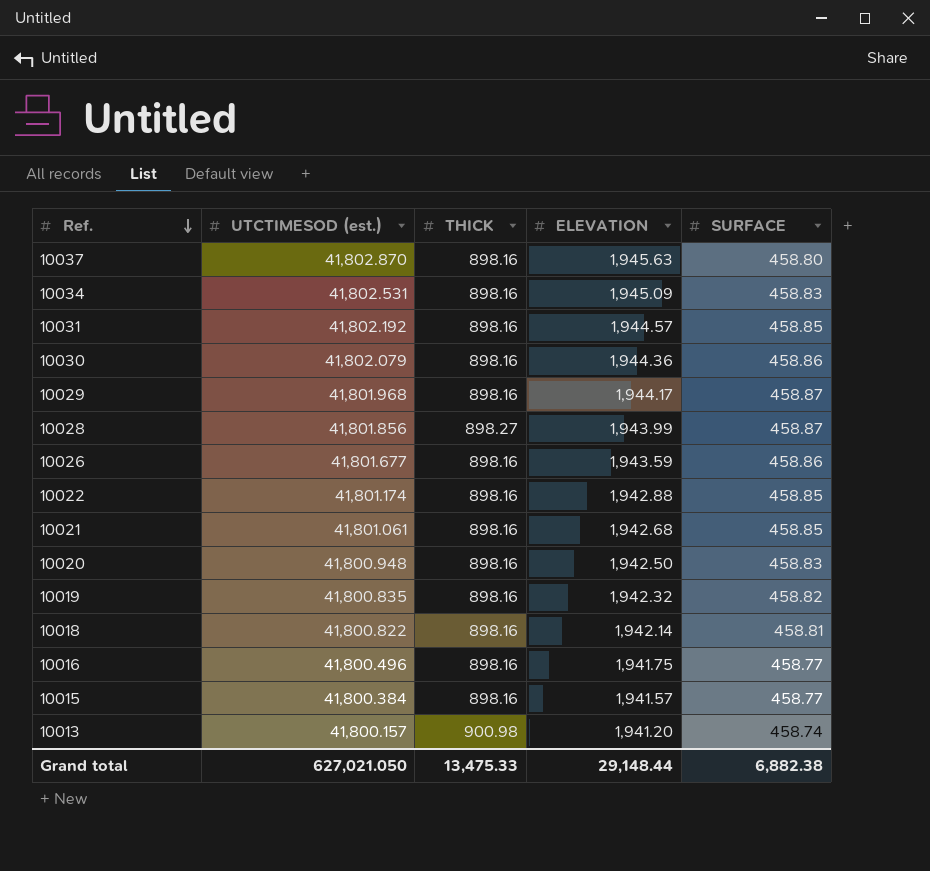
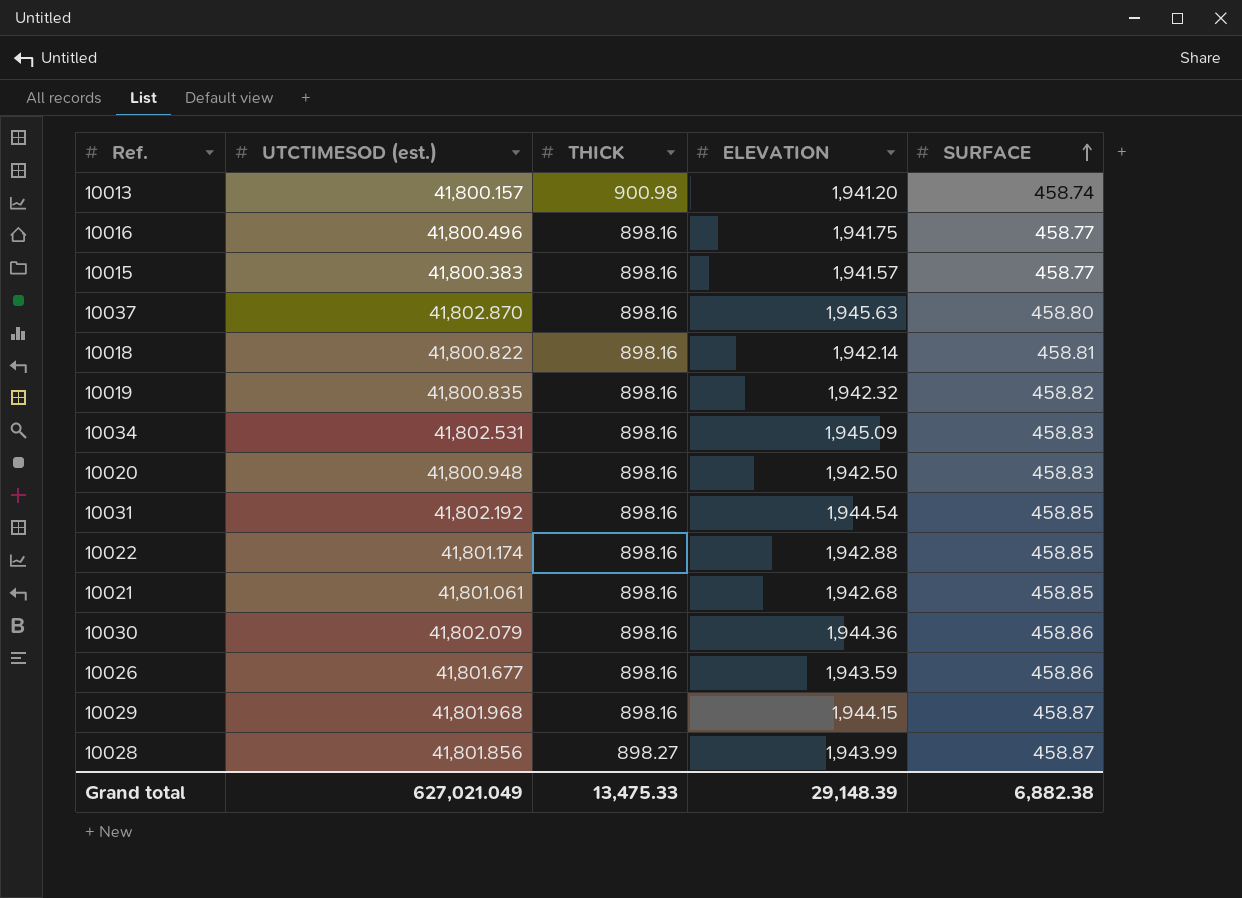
row order: Ref. descending -> SURFACE ascending
10015 | UTCTIMESOD (est.): 41,800.384 -> 41,800.383
10031 | ELEVATION: 1,944.57 -> 1,944.54
10029 | ELEVATION: 1,944.17 -> 1,944.15
Grand total | UTCTIMESOD (est.): 627,021.050 -> 627,021.049
Grand total | ELEVATION: 29,148.44 -> 29,148.39

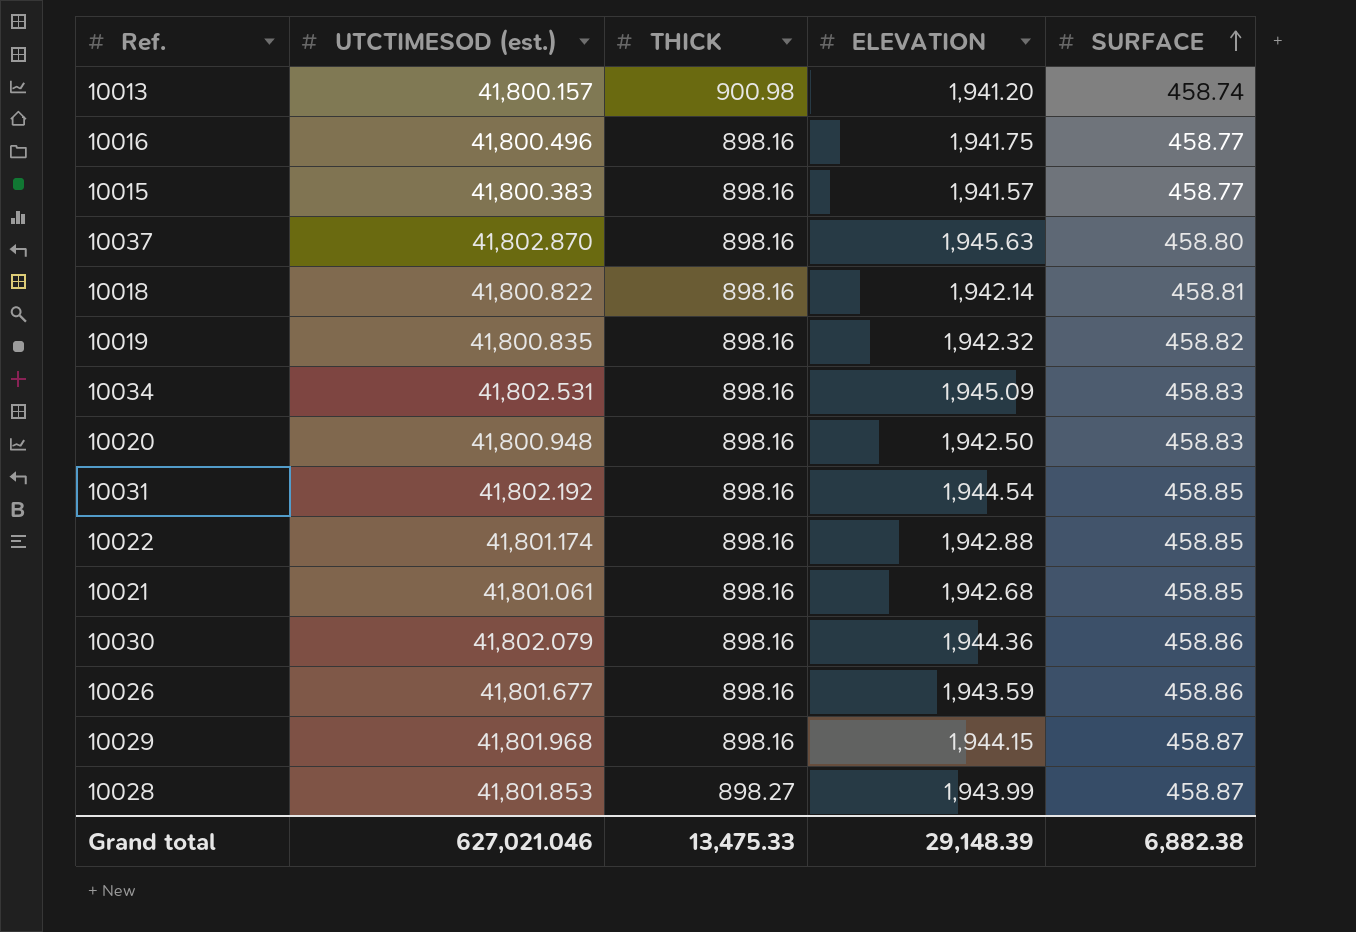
10028 | UTCTIMESOD (est.): 41,801.856 -> 41,801.853
Grand total | UTCTIMESOD (est.): 627,021.049 -> 627,021.046

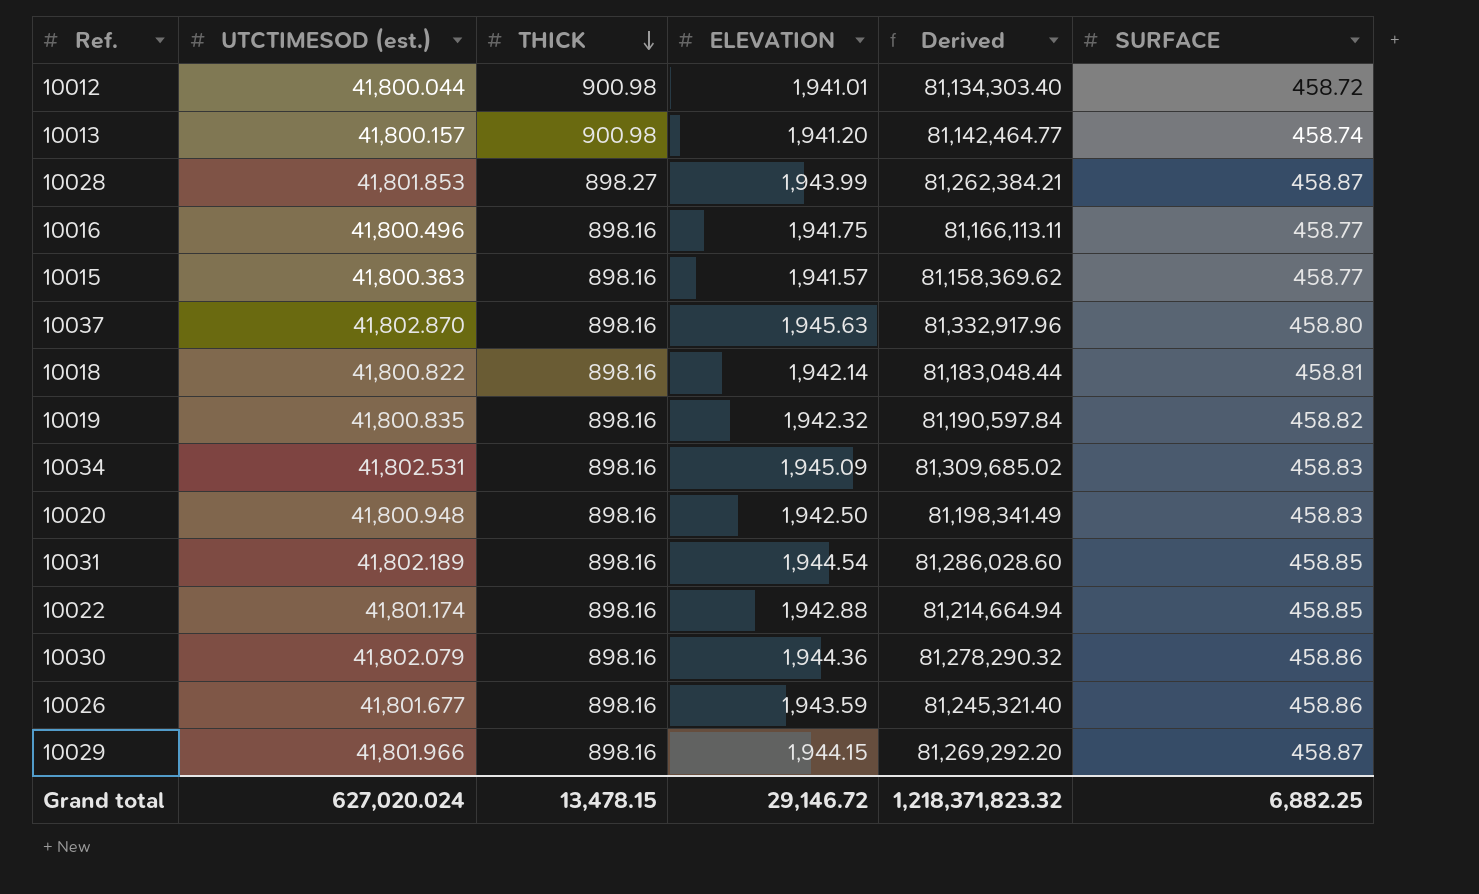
row order: SURFACE ascending -> THICK descending
column Derived | formula: none -> [UTCTIMESOD (est.)] * [ELEVATION]
row 10021: 41,801.061 | 898.16 | 1,942.68 | 458.85 -> none
row 10012: none -> 41,800.044 | 900.98 | 1,941.01 | 81,134,303.40 | 458.72
10031 | UTCTIMESOD (est.): 41,802.192 -> 41,802.189
10029 | UTCTIMESOD (est.): 41,801.968 -> 41,801.966
Grand total | UTCTIMESOD (est.): 627,021.046 -> 627,020.024
Grand total | THICK: 13,475.33 -> 13,478.15
Grand total | ELEVATION: 29,148.39 -> 29,146.72
Grand total | SURFACE: 6,882.38 -> 6,882.25

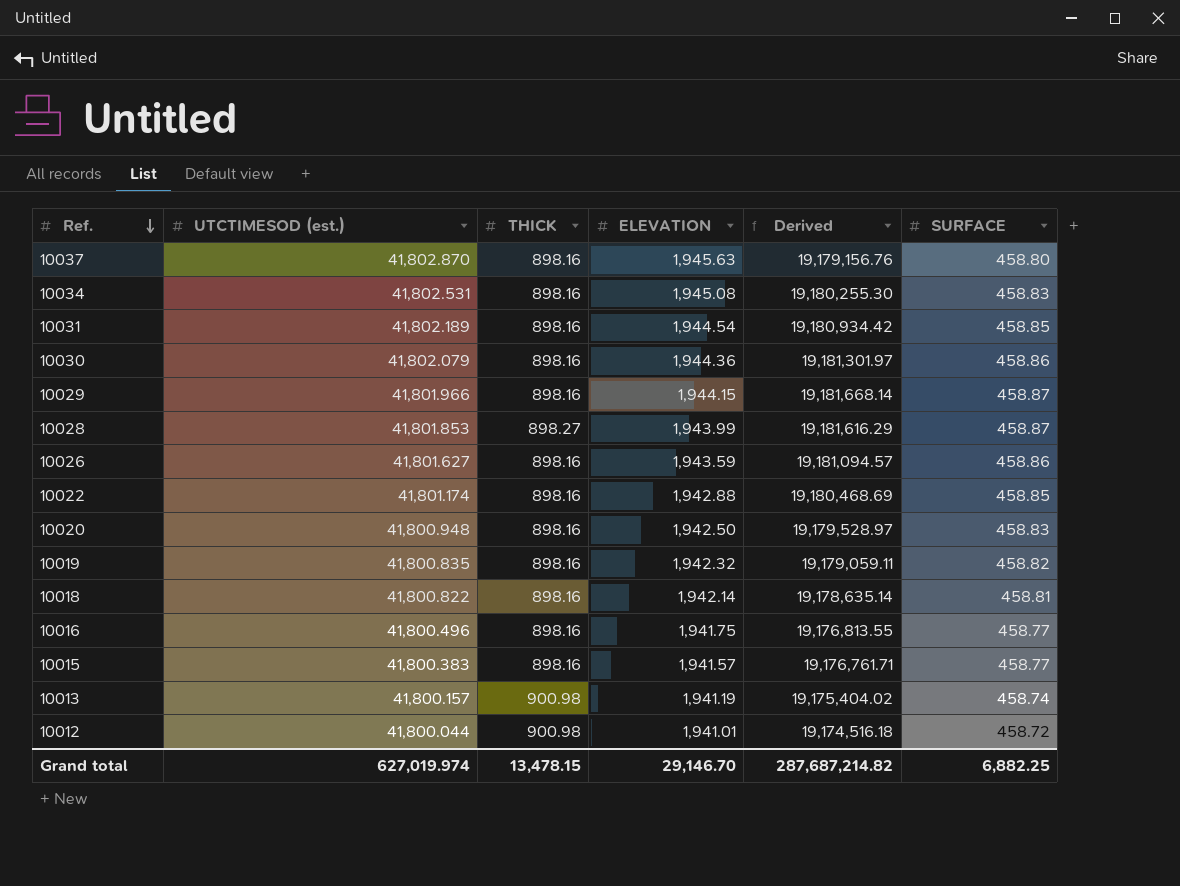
row order: THICK descending -> Ref. descending
column Derived | formula: [UTCTIMESOD (est.)] * [ELEVATION] -> [UTCTIMESOD (est.)] * [SURFACE]
10034 | ELEVATION: 1,945.09 -> 1,945.08
10026 | UTCTIMESOD (est.): 41,801.677 -> 41,801.627
10013 | ELEVATION: 1,941.20 -> 1,941.19
Grand total | UTCTIMESOD (est.): 627,020.024 -> 627,019.974
Grand total | ELEVATION: 29,146.72 -> 29,146.70
Grand total | Derived: 1,218,371,823.32 -> 287,687,214.82

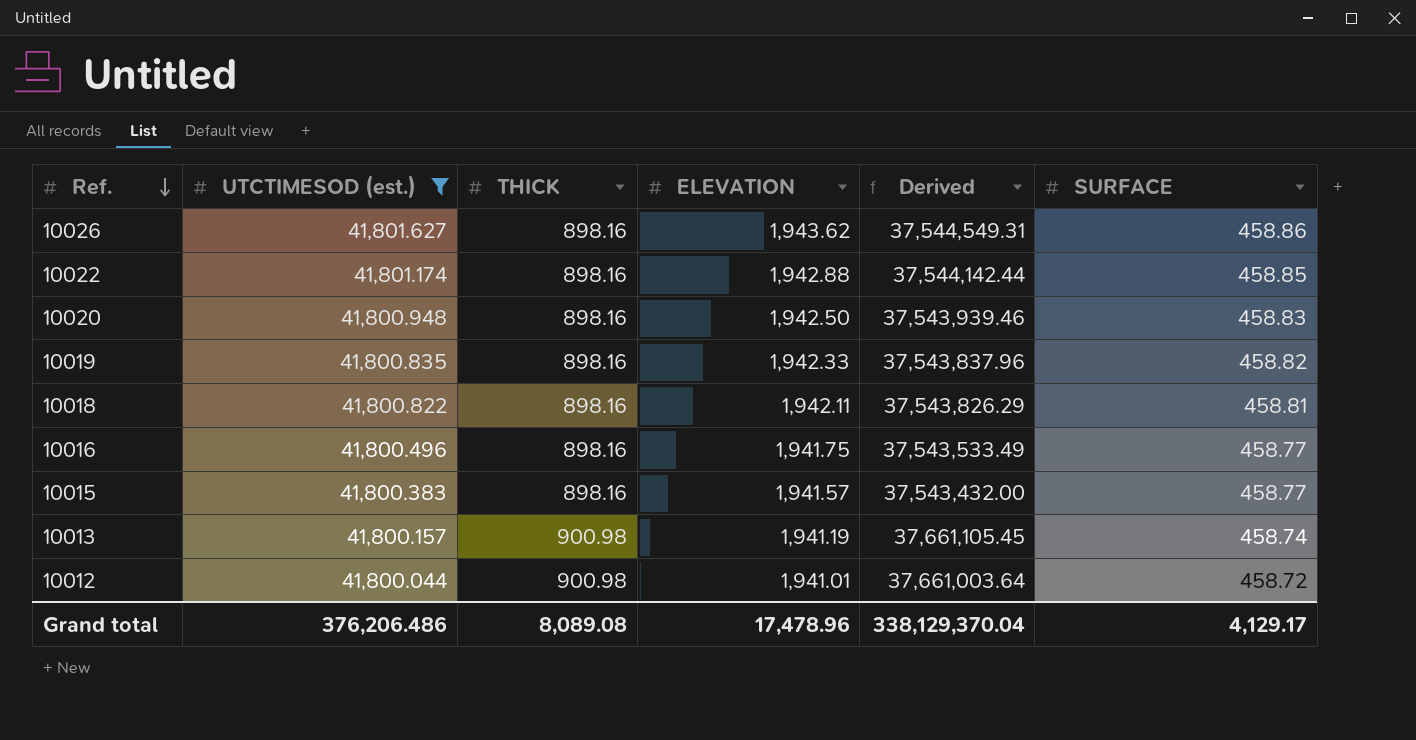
filter: none -> UTCTIMESOD (est.) <= 41,801.627
column Derived | formula: [UTCTIMESOD (est.)] * [SURFACE] -> [UTCTIMESOD (est.)] * [THICK]
10026 | ELEVATION: 1,943.59 -> 1,943.62
10019 | ELEVATION: 1,942.32 -> 1,942.33
10018 | ELEVATION: 1,942.14 -> 1,942.11
Grand total | UTCTIMESOD (est.): 627,019.974 -> 376,206.486
Grand total | THICK: 13,478.15 -> 8,089.08
Grand total | ELEVATION: 29,146.70 -> 17,478.96
Grand total | Derived: 287,687,214.82 -> 338,129,370.04
Grand total | SURFACE: 6,882.25 -> 4,129.17

